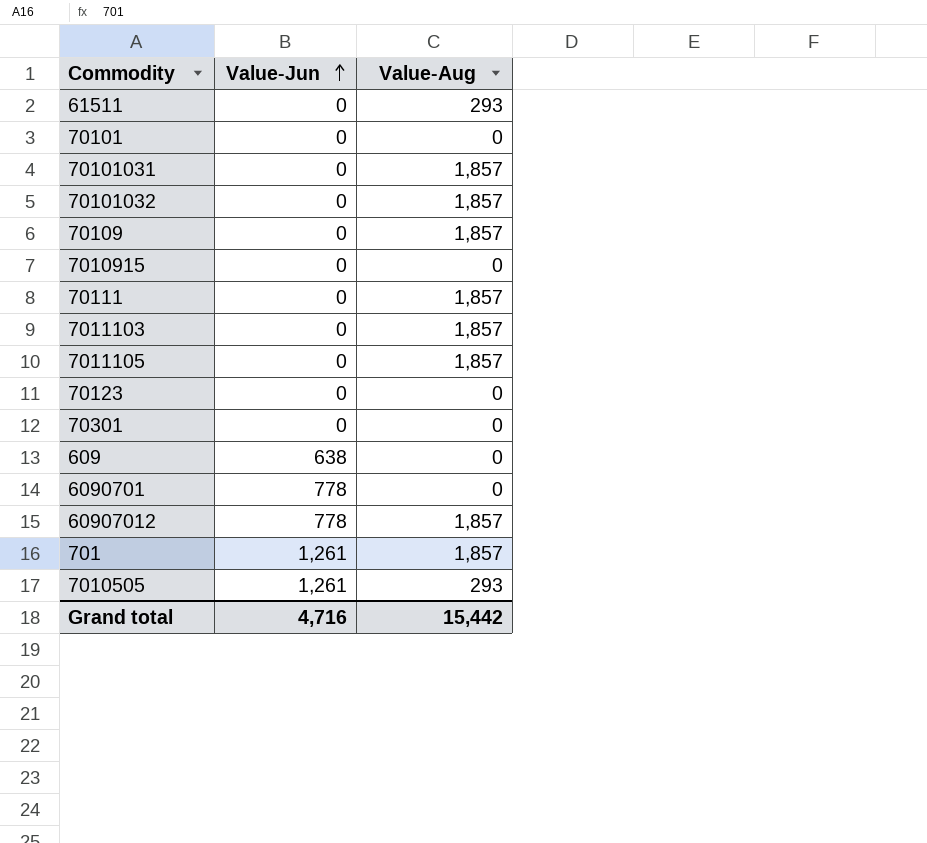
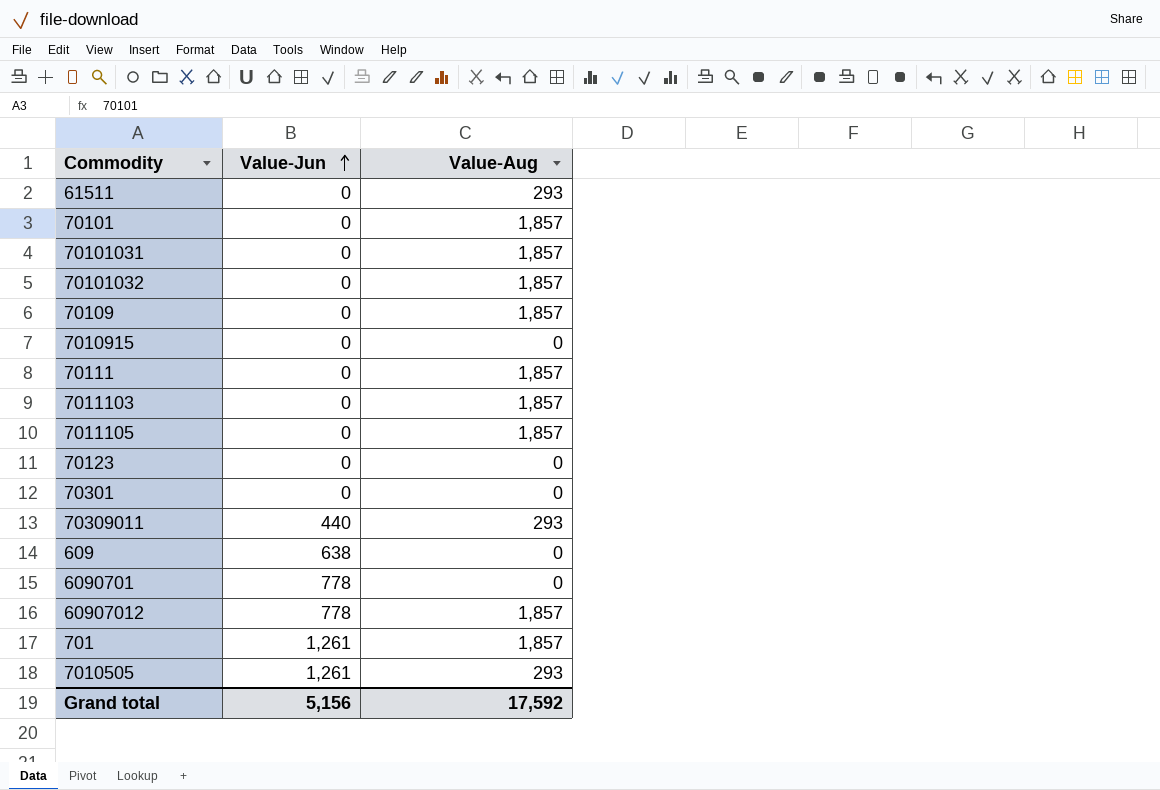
70101 | Value-Aug: 0 -> 1,857
row 70309011: none -> 440 | 293
Grand total | Value-Jun: 4,716 -> 5,156
Grand total | Value-Aug: 15,442 -> 17,592

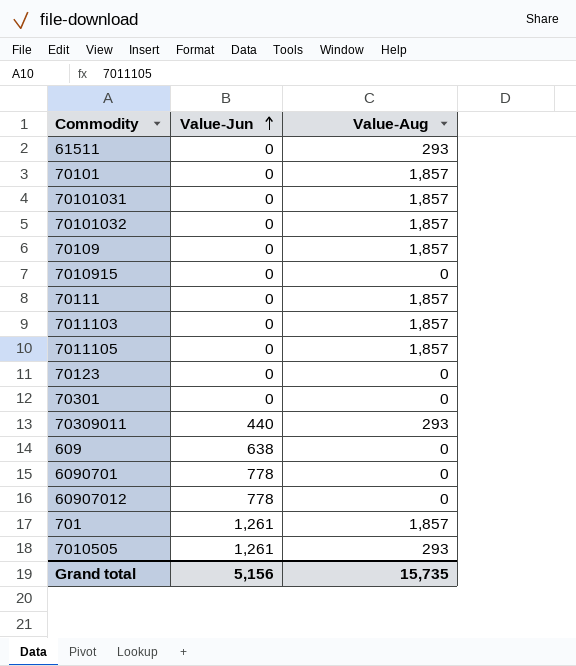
60907012 | Value-Aug: 1,857 -> 0
Grand total | Value-Aug: 17,592 -> 15,735

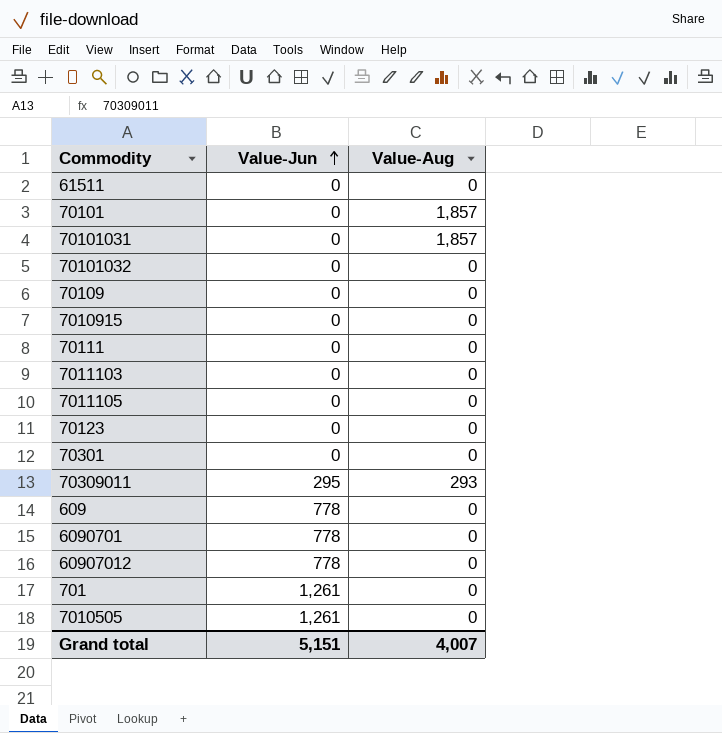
61511 | Value-Aug: 293 -> 0
70101032 | Value-Aug: 1,857 -> 0
70109 | Value-Aug: 1,857 -> 0
70111 | Value-Aug: 1,857 -> 0
7011103 | Value-Aug: 1,857 -> 0
7011105 | Value-Aug: 1,857 -> 0
70309011 | Value-Jun: 440 -> 295
609 | Value-Jun: 638 -> 778
701 | Value-Aug: 1,857 -> 0
7010505 | Value-Aug: 293 -> 0
Grand total | Value-Jun: 5,156 -> 5,151
Grand total | Value-Aug: 15,735 -> 4,007

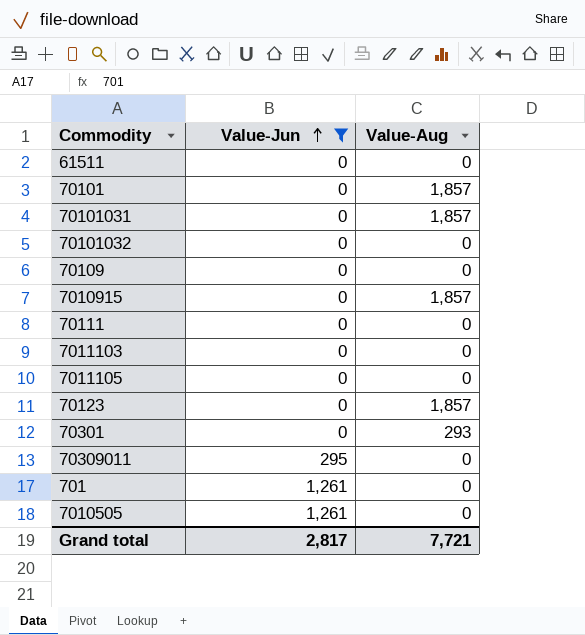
filter: none -> Value-Jun != 778
7010915 | Value-Aug: 0 -> 1,857
70123 | Value-Aug: 0 -> 1,857
70301 | Value-Aug: 0 -> 293
70309011 | Value-Aug: 293 -> 0
Grand total | Value-Jun: 5,151 -> 2,817
Grand total | Value-Aug: 4,007 -> 7,721

